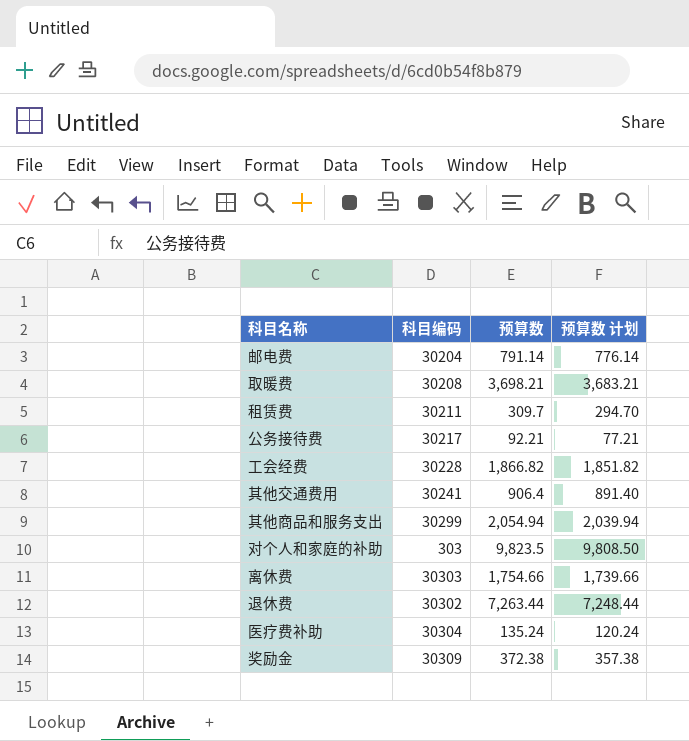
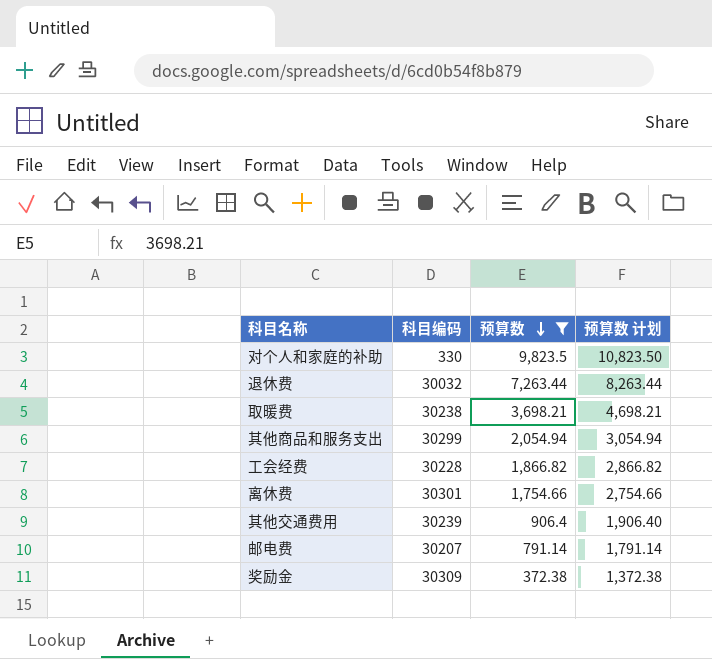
filter: none -> 预算数 >= 372.38
row order: none -> 预算数 descending
column 预算数 计划 | formula: [预算数] - 15 -> [预算数] + 1000
对个人和家庭的补助 | 科目编码: 303 -> 330
退休费 | 科目编码: 30302 -> 30032
取暖费 | 科目编码: 30208 -> 30238
离休费 | 科目编码: 30303 -> 30301
其他交通费用 | 科目编码: 30241 -> 30239
邮电费 | 科目编码: 30204 -> 30207

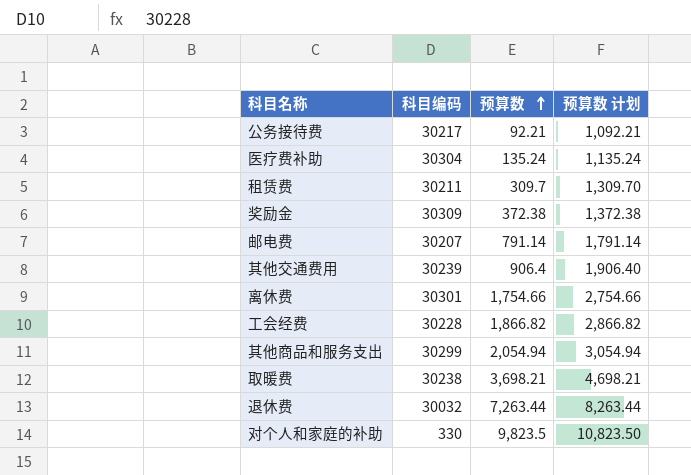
filter: 预算数 >= 372.38 -> none
row order: 预算数 descending -> 预算数 ascending

